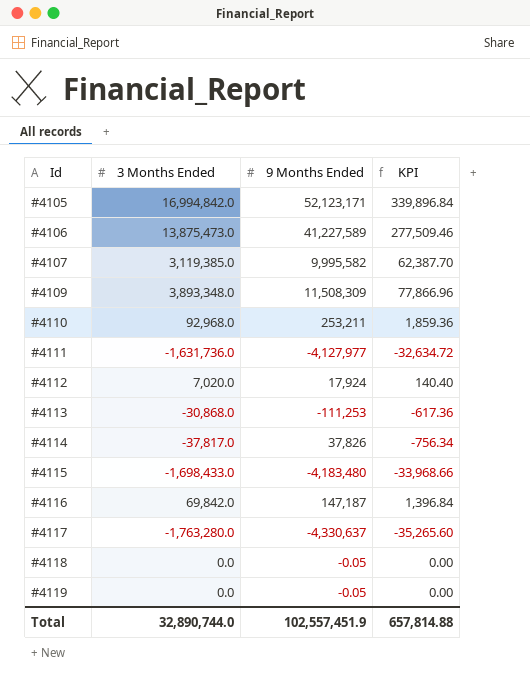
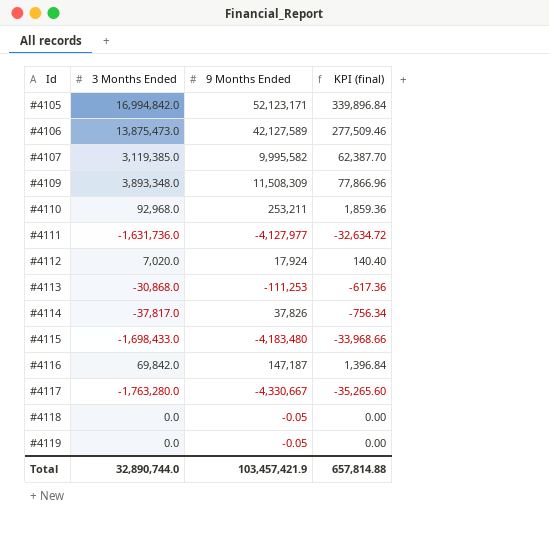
column name: KPI -> KPI (final)
#4106 | 9 Months Ended: 41,227,589 -> 42,127,589
#4117 | 9 Months Ended: -4,330,637 -> -4,330,667
Total | 9 Months Ended: 102,557,451.9 -> 103,457,421.9

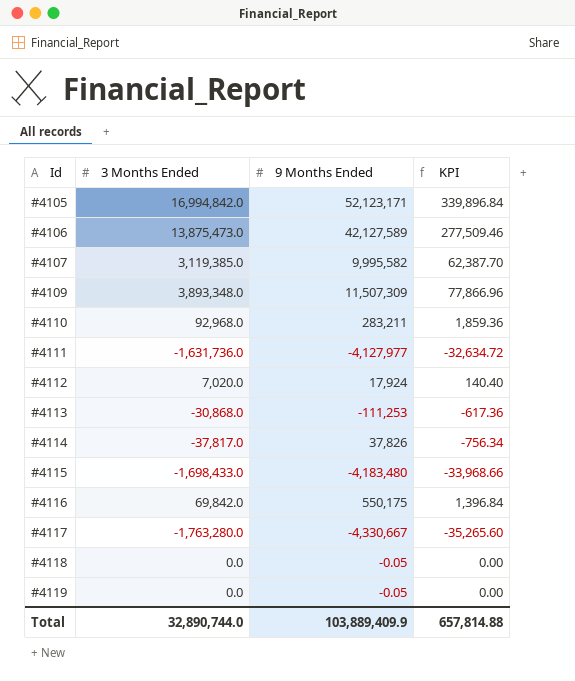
column name: KPI (final) -> KPI
#4109 | 9 Months Ended: 11,508,309 -> 11,507,309
#4110 | 9 Months Ended: 253,211 -> 283,211
#4116 | 9 Months Ended: 147,187 -> 550,175
Total | 9 Months Ended: 103,457,421.9 -> 103,889,409.9

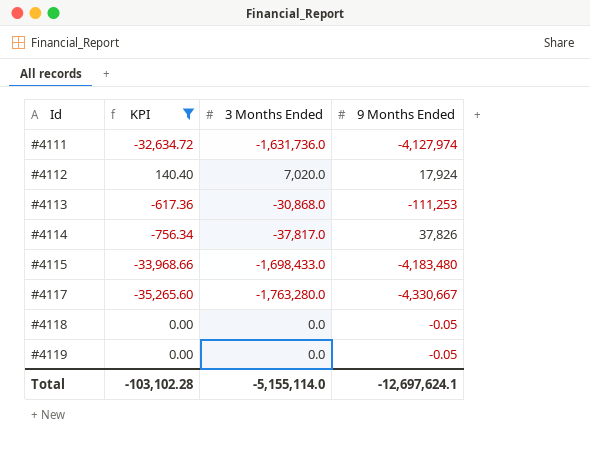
filter: none -> KPI <= 140.40
column KPI | position: 4 -> 2
#4111 | 9 Months Ended: -4,127,977 -> -4,127,974
Total | KPI: 657,814.88 -> -103,102.28
Total | 3 Months Ended: 32,890,744.0 -> -5,155,114.0
Total | 9 Months Ended: 103,889,409.9 -> -12,697,624.1

